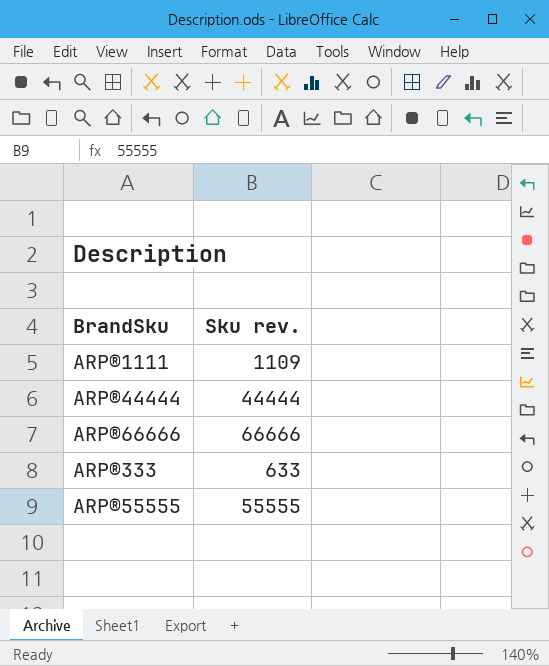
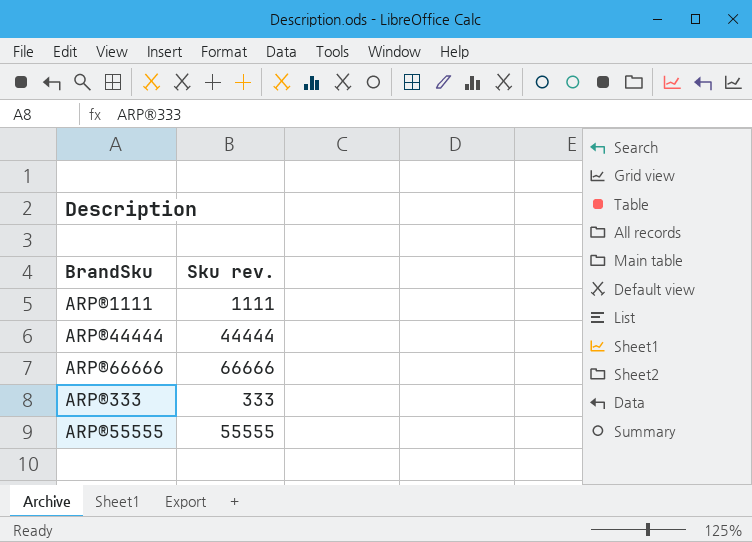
ARP®1111 | Sku rev.: 1109 -> 1111
ARP®333 | Sku rev.: 633 -> 333

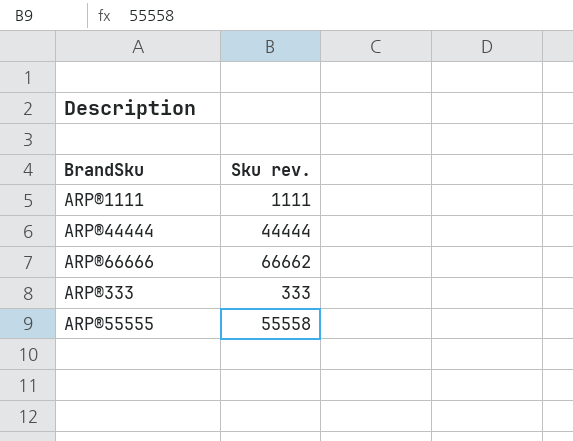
ARP®66666 | Sku rev.: 66666 -> 66662
ARP®55555 | Sku rev.: 55555 -> 55558

